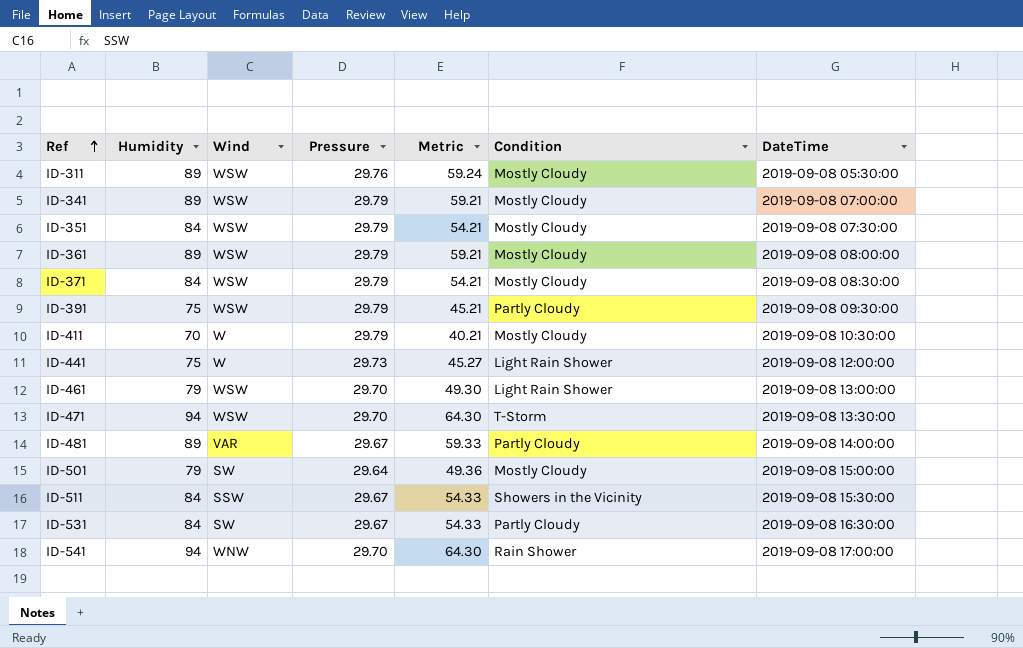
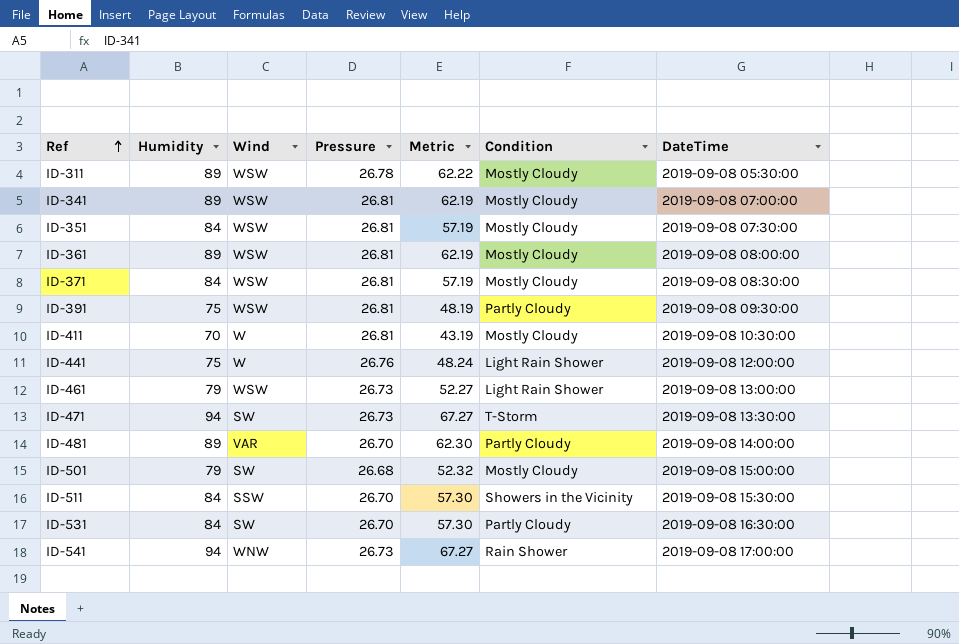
ID-311 | Pressure: 29.76 -> 26.78
ID-311 | Metric: 59.24 -> 62.22
ID-341 | Pressure: 29.79 -> 26.81
ID-341 | Metric: 59.21 -> 62.19
ID-351 | Pressure: 29.79 -> 26.81
ID-351 | Metric: 54.21 -> 57.19
ID-361 | Pressure: 29.79 -> 26.81
ID-361 | Metric: 59.21 -> 62.19
ID-371 | Pressure: 29.79 -> 26.81
ID-371 | Metric: 54.21 -> 57.19
ID-391 | Pressure: 29.79 -> 26.81
ID-391 | Metric: 45.21 -> 48.19
ID-411 | Pressure: 29.79 -> 26.81
ID-411 | Metric: 40.21 -> 43.19
ID-441 | Pressure: 29.73 -> 26.76
ID-441 | Metric: 45.27 -> 48.24
ID-461 | Pressure: 29.70 -> 26.73
ID-461 | Metric: 49.30 -> 52.27
ID-471 | Wind: WSW -> SW
ID-471 | Pressure: 29.70 -> 26.73
ID-471 | Metric: 64.30 -> 67.27
ID-481 | Pressure: 29.67 -> 26.70
ID-481 | Metric: 59.33 -> 62.30
ID-501 | Pressure: 29.64 -> 26.68
ID-501 | Metric: 49.36 -> 52.32
ID-511 | Pressure: 29.67 -> 26.70
ID-511 | Metric: 54.33 -> 57.30
ID-531 | Pressure: 29.67 -> 26.70
ID-531 | Metric: 54.33 -> 57.30
ID-541 | Pressure: 29.70 -> 26.73
ID-541 | Metric: 64.30 -> 67.27

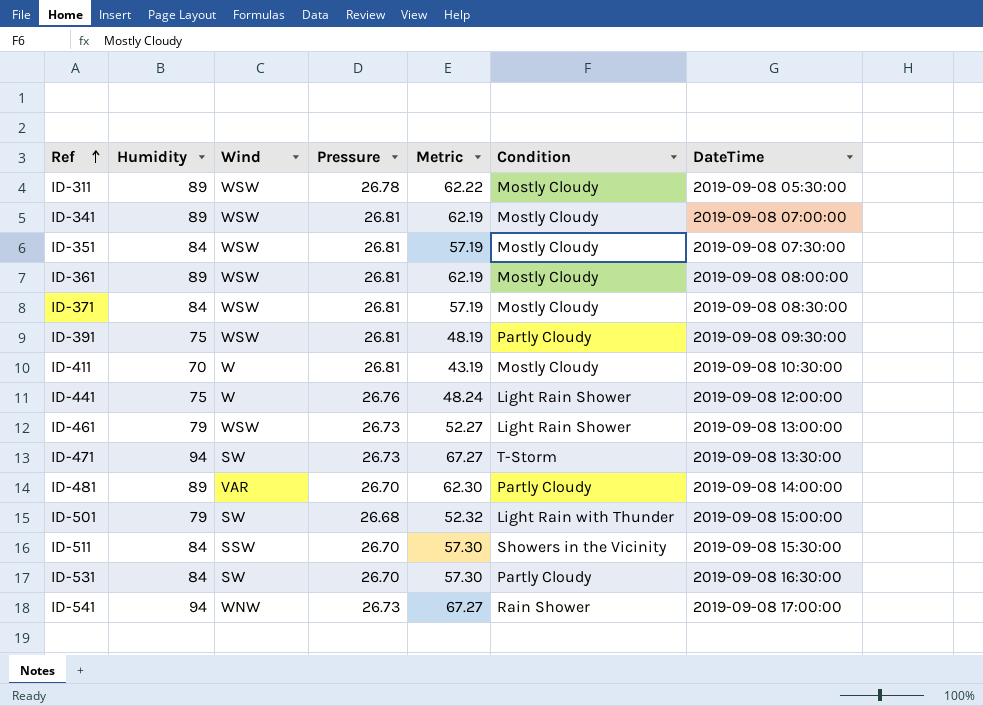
ID-501 | Condition: Mostly Cloudy -> Light Rain with Thunder

